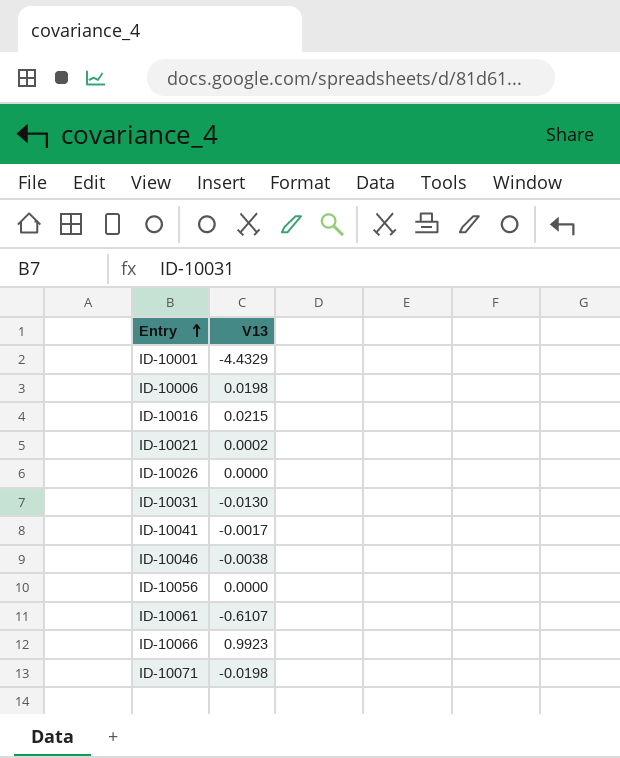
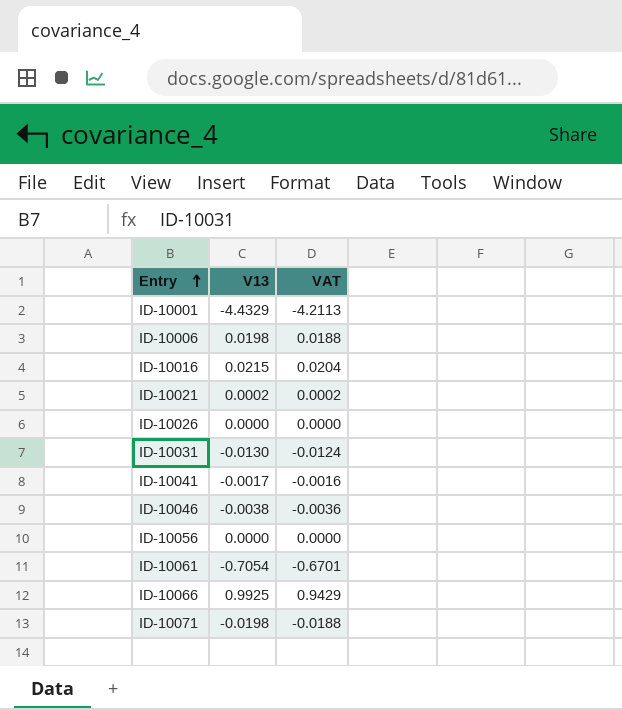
column VAT | formula: none -> [V13] * 0.95
ID-10061 | V13: -0.6107 -> -0.7054
ID-10066 | V13: 0.9923 -> 0.9925

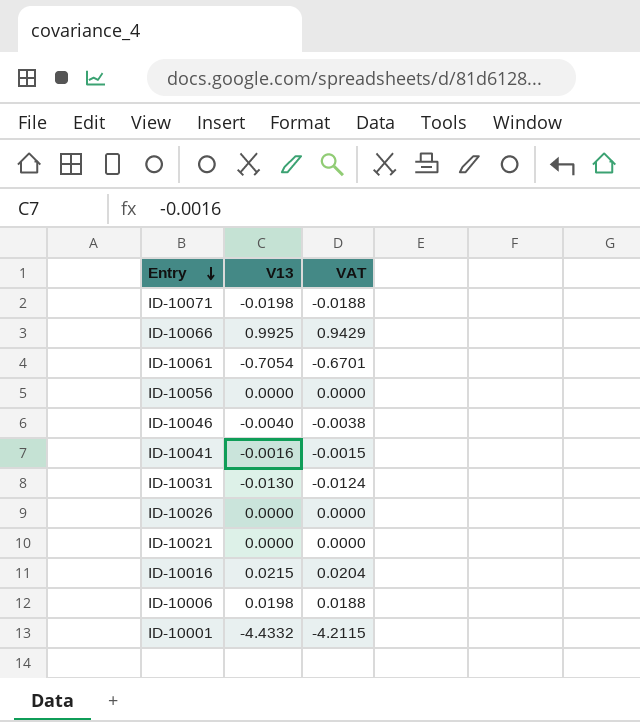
row order: Entry ascending -> Entry descending
ID-10046 | V13: -0.0038 -> -0.0040
ID-10046 | VAT: -0.0036 -> -0.0038
ID-10041 | V13: -0.0017 -> -0.0016
ID-10041 | VAT: -0.0016 -> -0.0015
ID-10021 | V13: 0.0002 -> 0.0000
ID-10021 | VAT: 0.0002 -> 0.0000
ID-10001 | V13: -4.4329 -> -4.4332
ID-10001 | VAT: -4.2113 -> -4.2115

